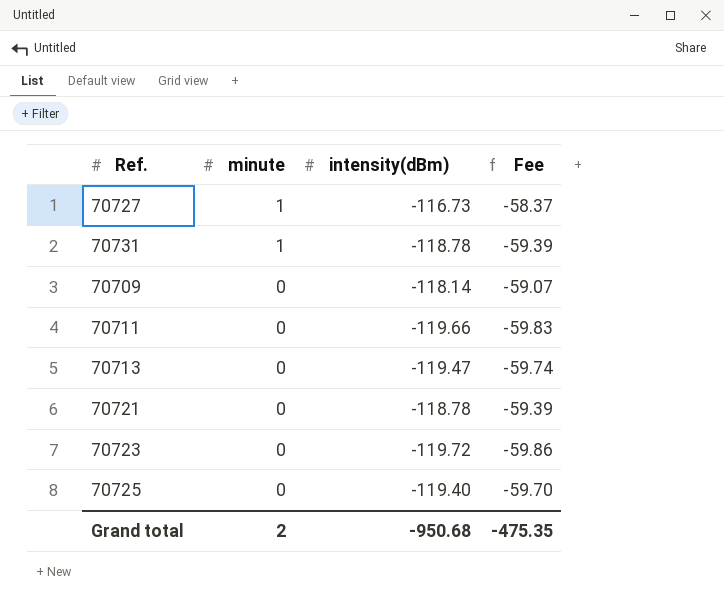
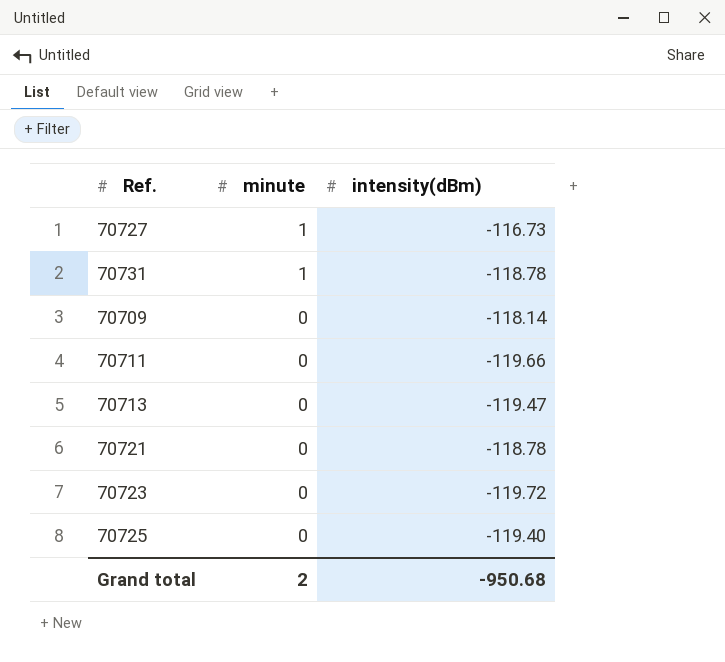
column Fee | formula: [intensity(dBm)] * 0.5 -> none

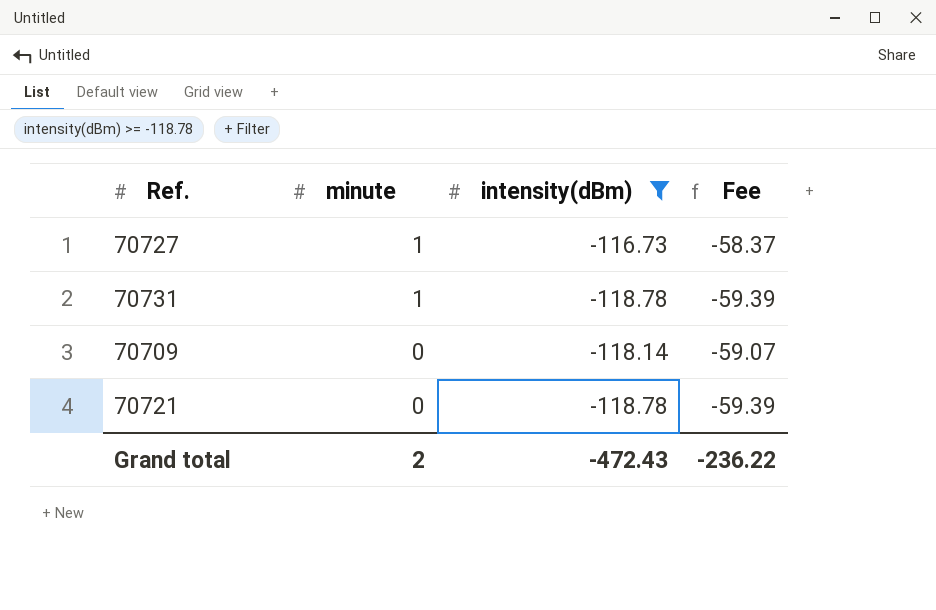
filter: none -> intensity(dBm) >= -118.78
column Fee | formula: none -> [intensity(dBm)] * 0.5
Grand total | intensity(dBm): -950.68 -> -472.43

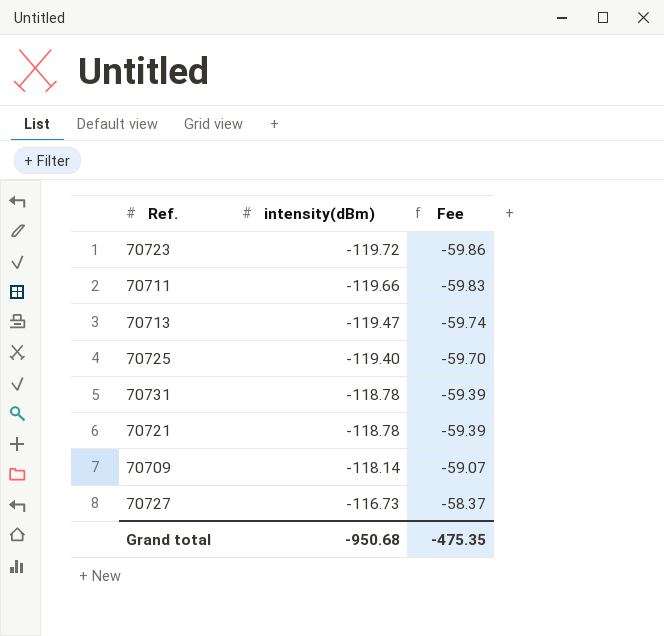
filter: intensity(dBm) >= -118.78 -> none
row order: minute descending -> intensity(dBm) ascending
column minute | position: 2 -> none
Grand total | intensity(dBm): -472.43 -> -950.68
Grand total | Fee: -236.22 -> -475.35

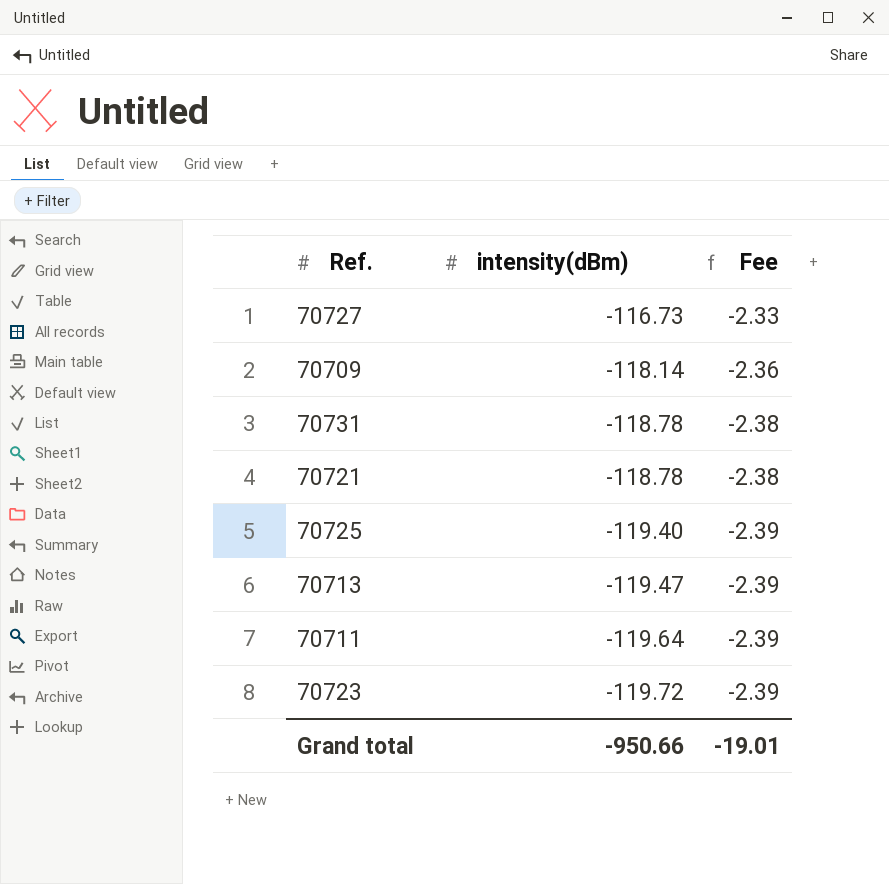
row order: intensity(dBm) ascending -> intensity(dBm) descending
column Fee | formula: [intensity(dBm)] * 0.5 -> [intensity(dBm)] * 0.02
70711 | intensity(dBm): -119.66 -> -119.64
Grand total | intensity(dBm): -950.68 -> -950.66
Grand total | Fee: -475.35 -> -19.01

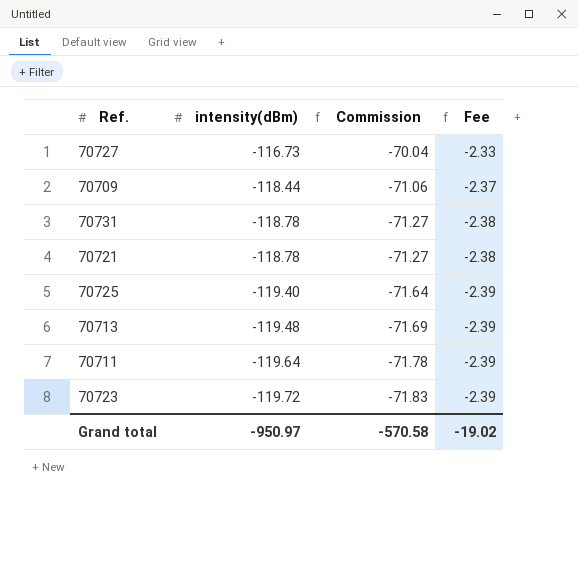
column Commission | formula: none -> [intensity(dBm)] * 0.6
70709 | intensity(dBm): -118.14 -> -118.44
70709 | Fee: -2.36 -> -2.37
70713 | intensity(dBm): -119.47 -> -119.48
Grand total | intensity(dBm): -950.66 -> -950.97
Grand total | Fee: -19.01 -> -19.02

